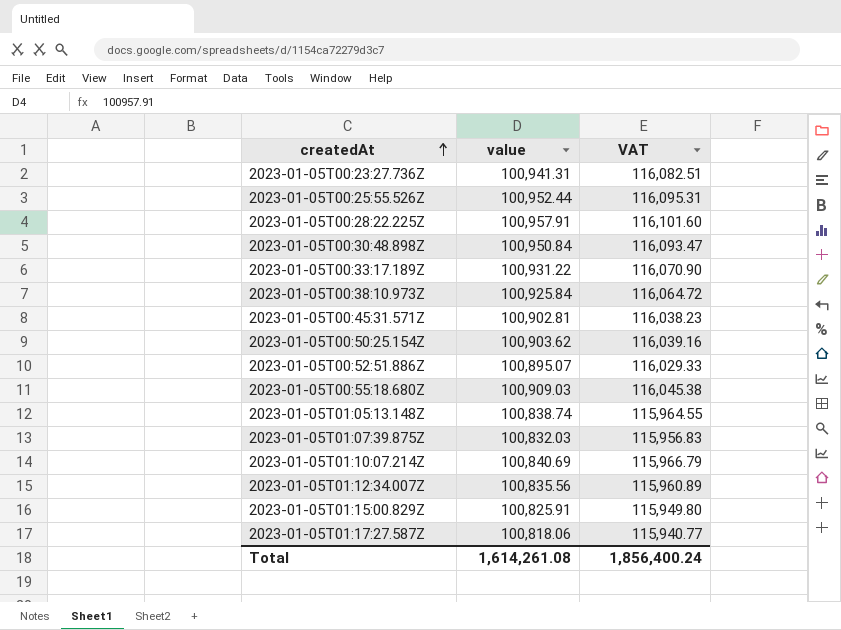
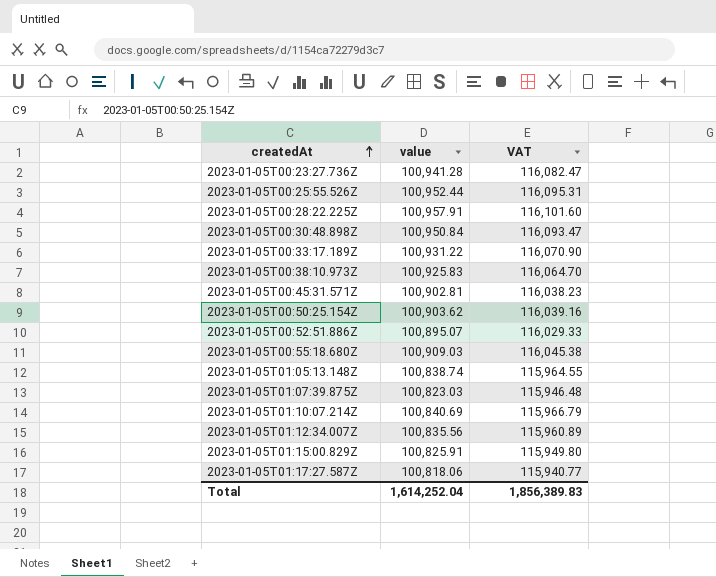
2023-01-05T00:23:27.736Z | value: 100,941.31 -> 100,941.28
2023-01-05T00:23:27.736Z | VAT: 116,082.51 -> 116,082.47
2023-01-05T00:38:10.973Z | value: 100,925.84 -> 100,925.83
2023-01-05T00:38:10.973Z | VAT: 116,064.72 -> 116,064.70
2023-01-05T01:07:39.875Z | value: 100,832.03 -> 100,823.03
2023-01-05T01:07:39.875Z | VAT: 115,956.83 -> 115,946.48
Total | value: 1,614,261.08 -> 1,614,252.04
Total | VAT: 1,856,400.24 -> 1,856,389.83

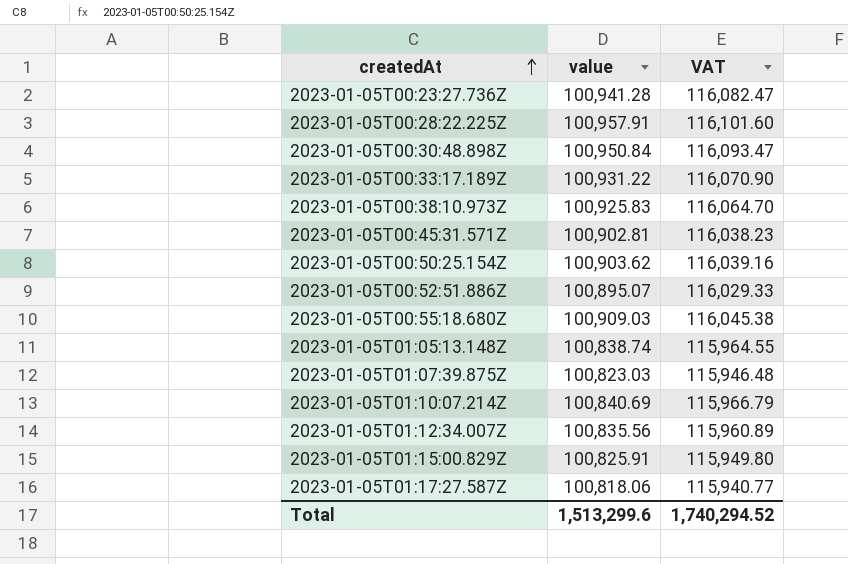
row 2023-01-05T00:25:55.526Z: 100,952.44 | 116,095.31 -> none
Total | value: 1,614,252.04 -> 1,513,299.6
Total | VAT: 1,856,389.83 -> 1,740,294.52

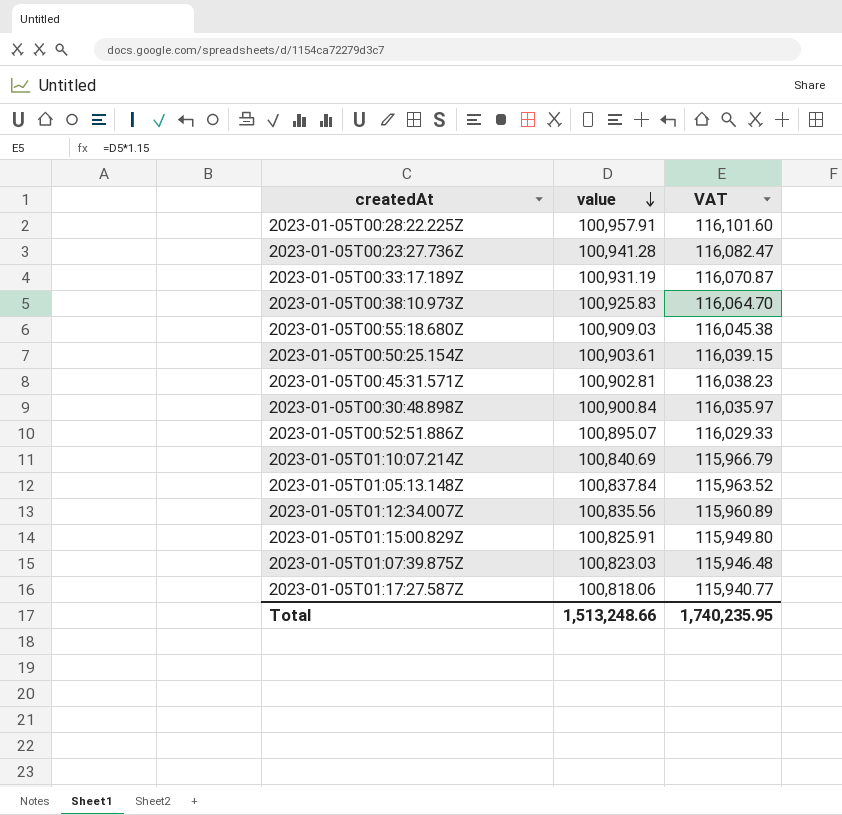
row order: createdAt ascending -> value descending
2023-01-05T00:33:17.189Z | value: 100,931.22 -> 100,931.19
2023-01-05T00:33:17.189Z | VAT: 116,070.90 -> 116,070.87
2023-01-05T00:50:25.154Z | value: 100,903.62 -> 100,903.61
2023-01-05T00:50:25.154Z | VAT: 116,039.16 -> 116,039.15
2023-01-05T00:30:48.898Z | value: 100,950.84 -> 100,900.84
2023-01-05T00:30:48.898Z | VAT: 116,093.47 -> 116,035.97
2023-01-05T01:05:13.148Z | value: 100,838.74 -> 100,837.84
2023-01-05T01:05:13.148Z | VAT: 115,964.55 -> 115,963.52
Total | value: 1,513,299.6 -> 1,513,248.66
Total | VAT: 1,740,294.52 -> 1,740,235.95

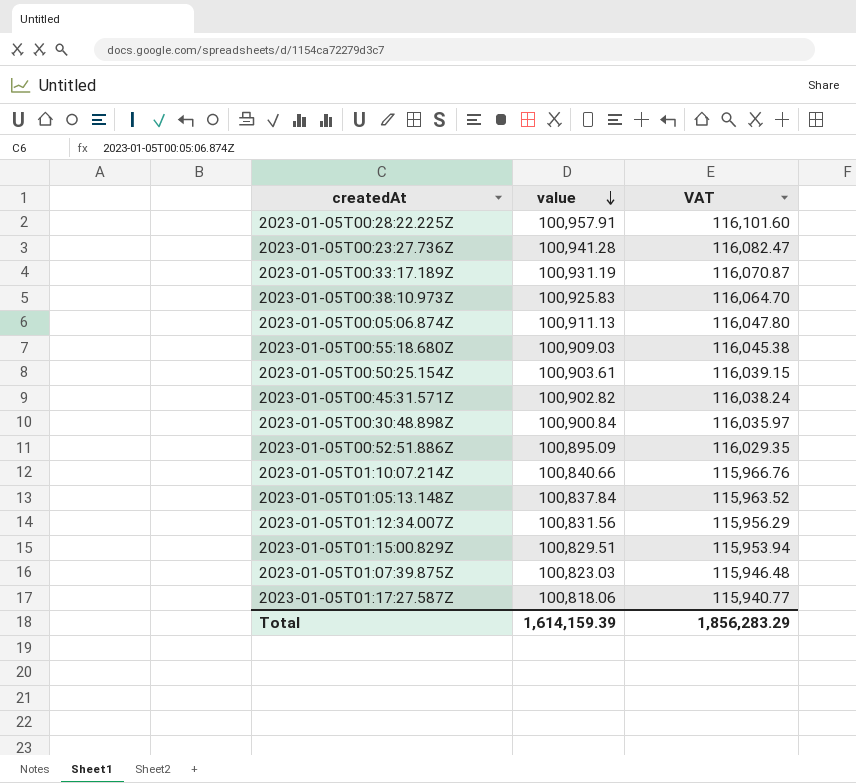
row 2023-01-05T00:05:06.874Z: none -> 100,911.13 | 116,047.80
2023-01-05T00:45:31.571Z | value: 100,902.81 -> 100,902.82
2023-01-05T00:45:31.571Z | VAT: 116,038.23 -> 116,038.24
2023-01-05T00:52:51.886Z | value: 100,895.07 -> 100,895.09
2023-01-05T00:52:51.886Z | VAT: 116,029.33 -> 116,029.35
2023-01-05T01:10:07.214Z | value: 100,840.69 -> 100,840.66
2023-01-05T01:10:07.214Z | VAT: 115,966.79 -> 115,966.76
2023-01-05T01:12:34.007Z | value: 100,835.56 -> 100,831.56
2023-01-05T01:12:34.007Z | VAT: 115,960.89 -> 115,956.29
2023-01-05T01:15:00.829Z | value: 100,825.91 -> 100,829.51
2023-01-05T01:15:00.829Z | VAT: 115,949.80 -> 115,953.94
Total | value: 1,513,248.66 -> 1,614,159.39
Total | VAT: 1,740,235.95 -> 1,856,283.29

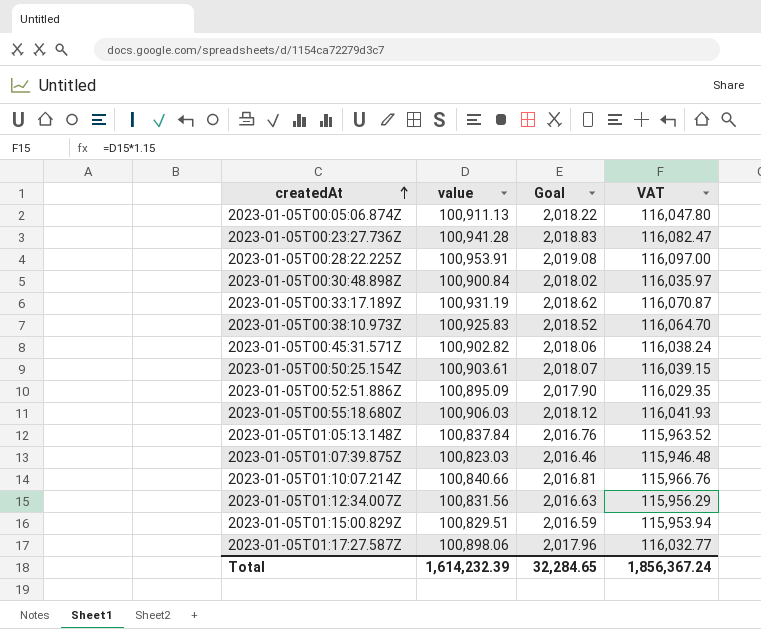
row order: value descending -> createdAt ascending
column Goal | formula: none -> [value] * 0.02
2023-01-05T00:28:22.225Z | value: 100,957.91 -> 100,953.91
2023-01-05T00:28:22.225Z | VAT: 116,101.60 -> 116,097.00
2023-01-05T00:55:18.680Z | value: 100,909.03 -> 100,906.03
2023-01-05T00:55:18.680Z | VAT: 116,045.38 -> 116,041.93
2023-01-05T01:17:27.587Z | value: 100,818.06 -> 100,898.06
2023-01-05T01:17:27.587Z | VAT: 115,940.77 -> 116,032.77
Total | value: 1,614,159.39 -> 1,614,232.39
Total | VAT: 1,856,283.29 -> 1,856,367.24

